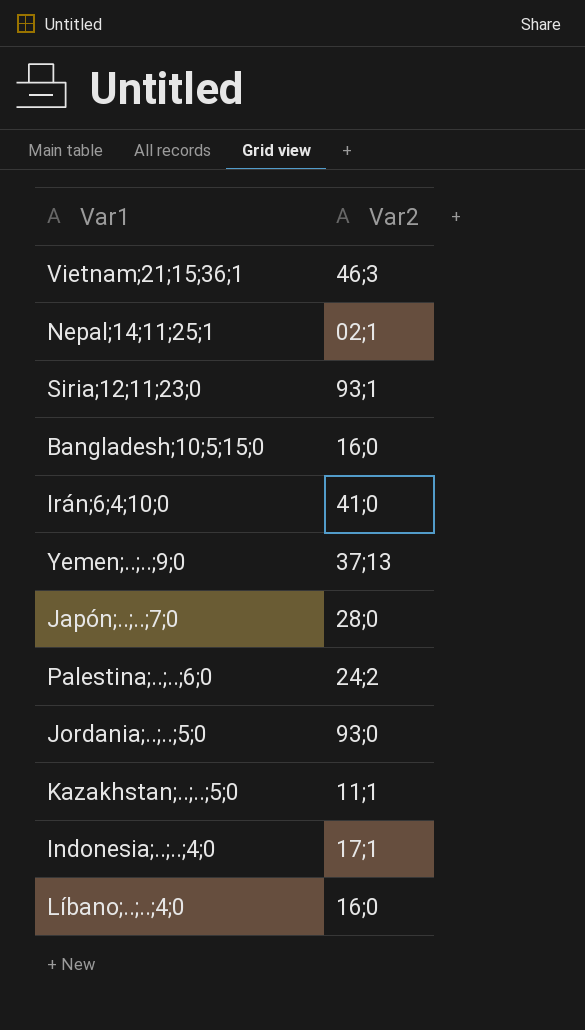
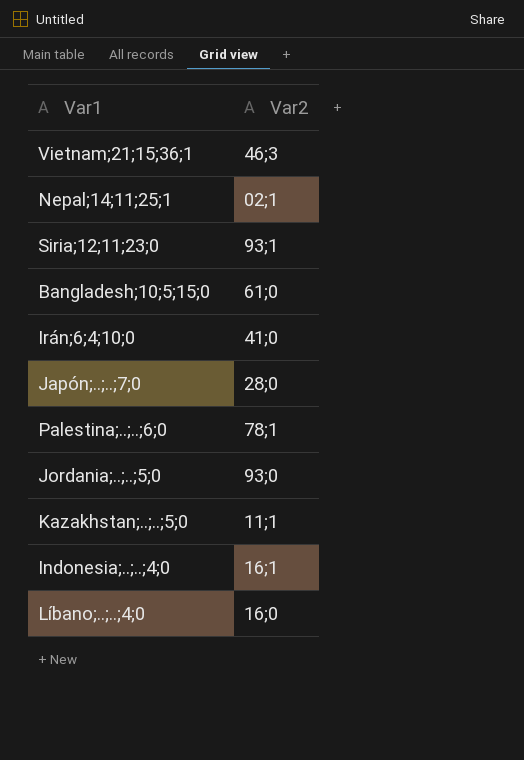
row Yemen;..;..;9;0: 37;13 -> none
Bangladesh;10;5;15;0 | Var2: 16;0 -> 61;0
Palestina;..;..;6;0 | Var2: 24;2 -> 78;1
Indonesia;..;..;4;0 | Var2: 17;1 -> 16;1

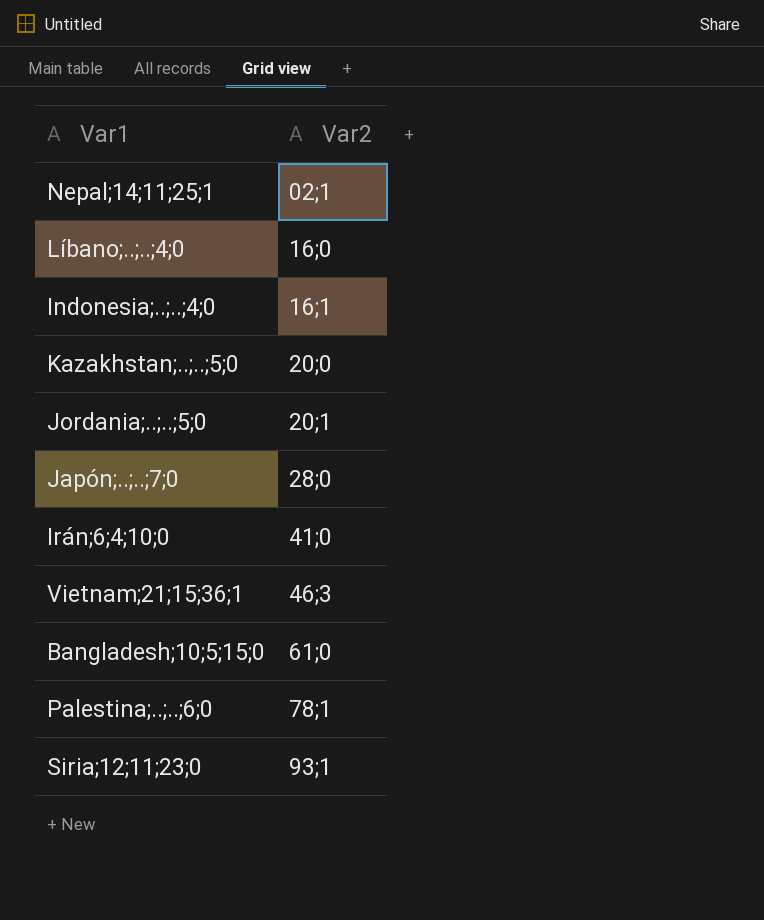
row order: none -> Var2 ascending
Kazakhstan;..;..;5;0 | Var2: 11;1 -> 20;0
Jordania;..;..;5;0 | Var2: 93;0 -> 20;1

